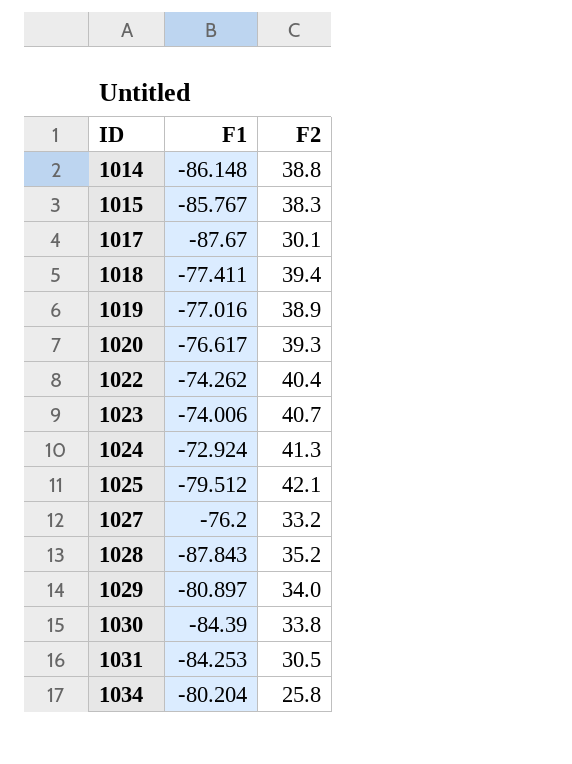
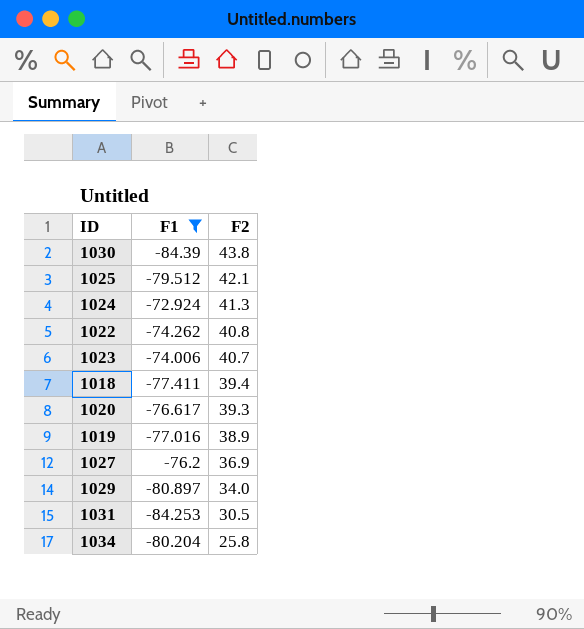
filter: none -> F1 >= -84.39
row order: ID ascending -> F2 descending
1030 | F2: 33.8 -> 43.8
1022 | F2: 40.4 -> 40.8
1027 | F2: 33.2 -> 36.9

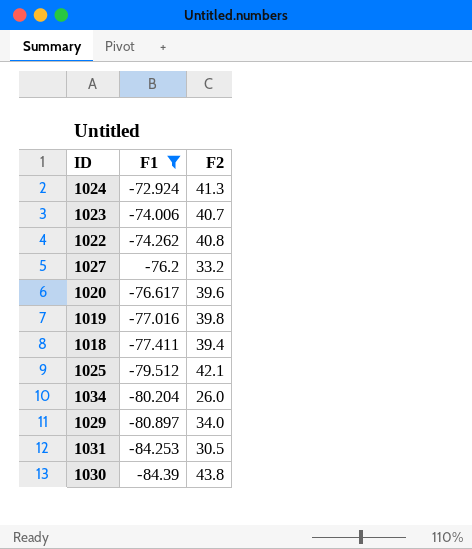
row order: F2 descending -> F1 descending
1027 | F2: 36.9 -> 33.2
1020 | F2: 39.3 -> 39.6
1019 | F2: 38.9 -> 39.8
1034 | F2: 25.8 -> 26.0

